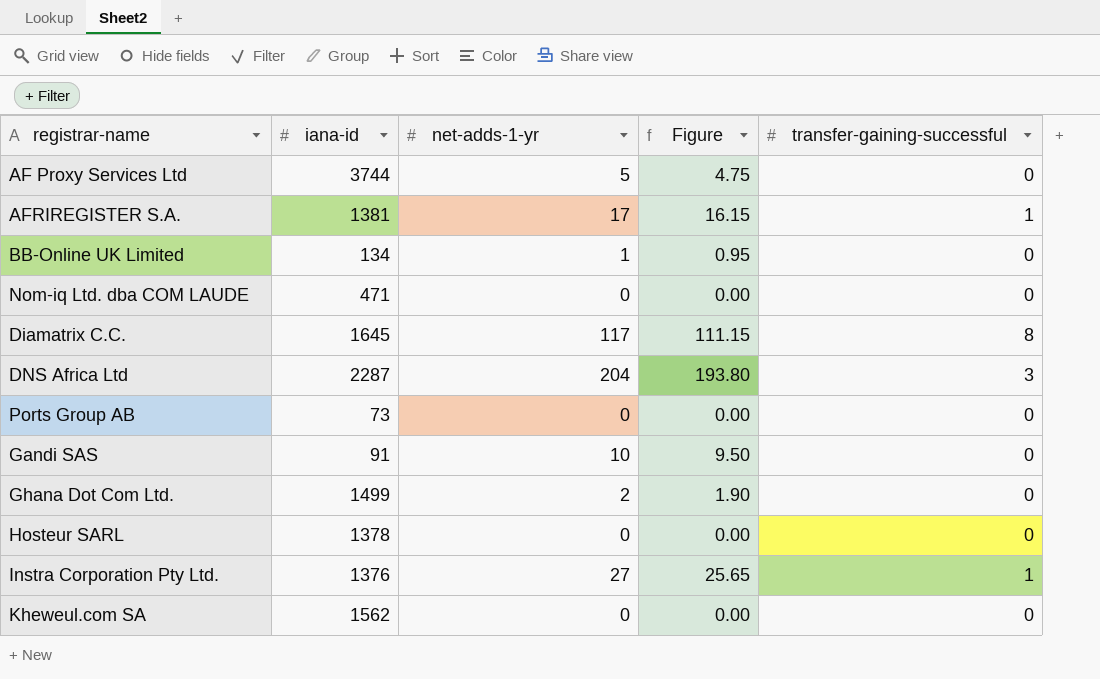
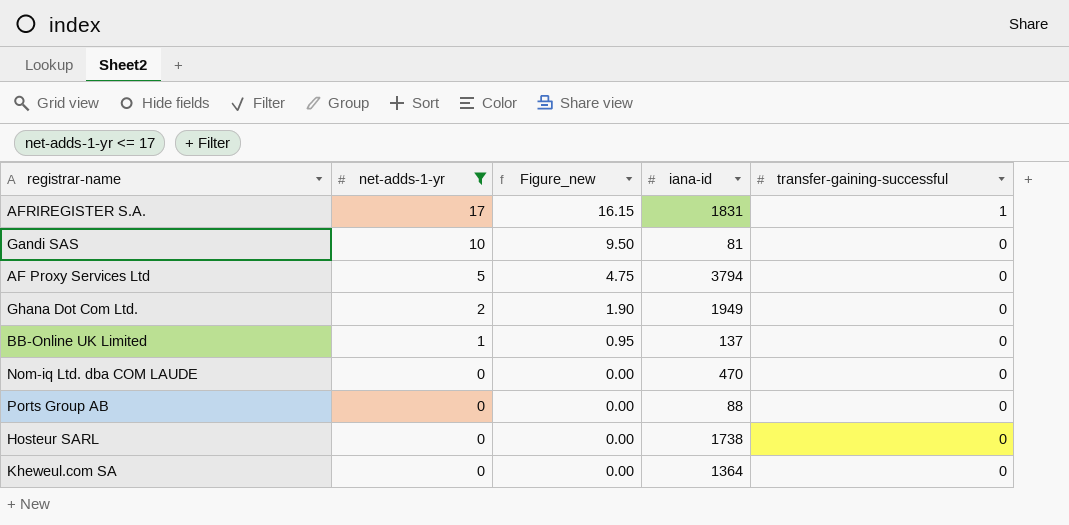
filter: none -> net-adds-1-yr <= 17
row order: none -> net-adds-1-yr descending
column name: Figure -> Figure_new
column iana-id | position: 2 -> 4
AFRIREGISTER S.A. | iana-id: 1381 -> 1831
Gandi SAS | iana-id: 91 -> 81
AF Proxy Services Ltd | iana-id: 3744 -> 3794
Ghana Dot Com Ltd. | iana-id: 1499 -> 1949
BB-Online UK Limited | iana-id: 134 -> 137
Nom-iq Ltd. dba COM LAUDE | iana-id: 471 -> 470
Ports Group AB | iana-id: 73 -> 88
Hosteur SARL | iana-id: 1378 -> 1738
Kheweul.com SA | iana-id: 1562 -> 1364

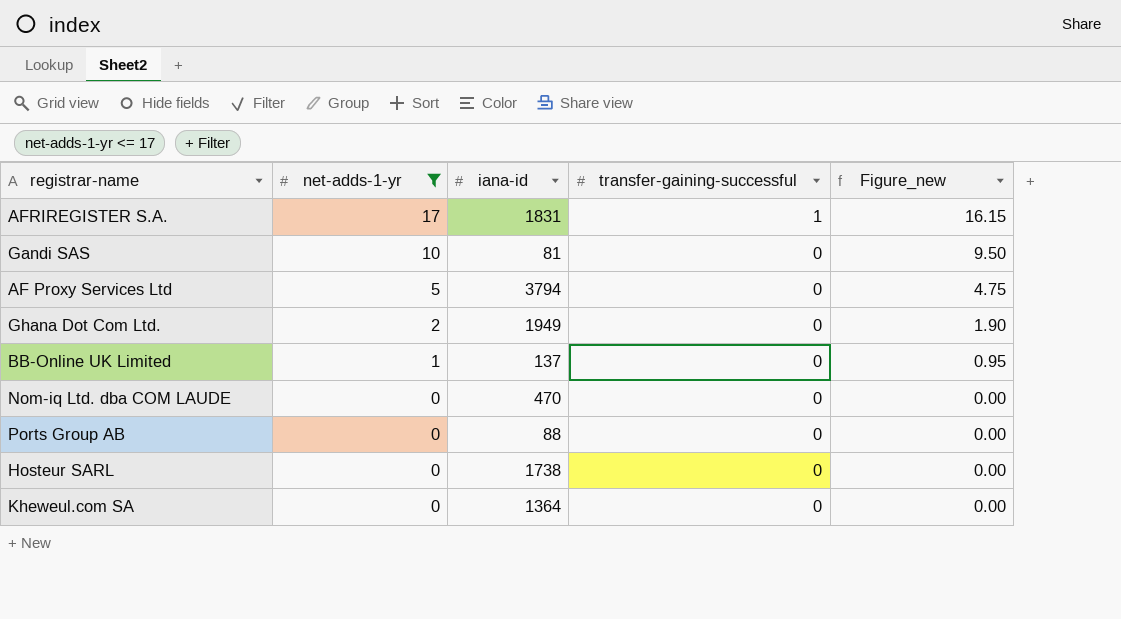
column Figure_new | position: 3 -> 5

